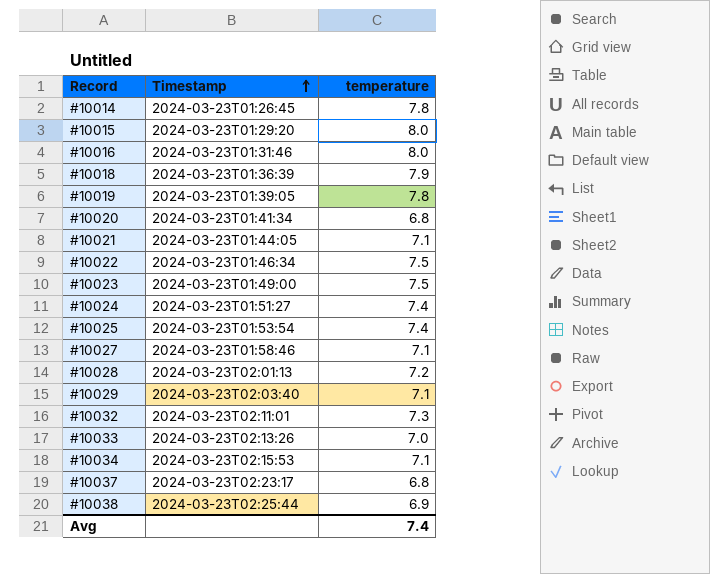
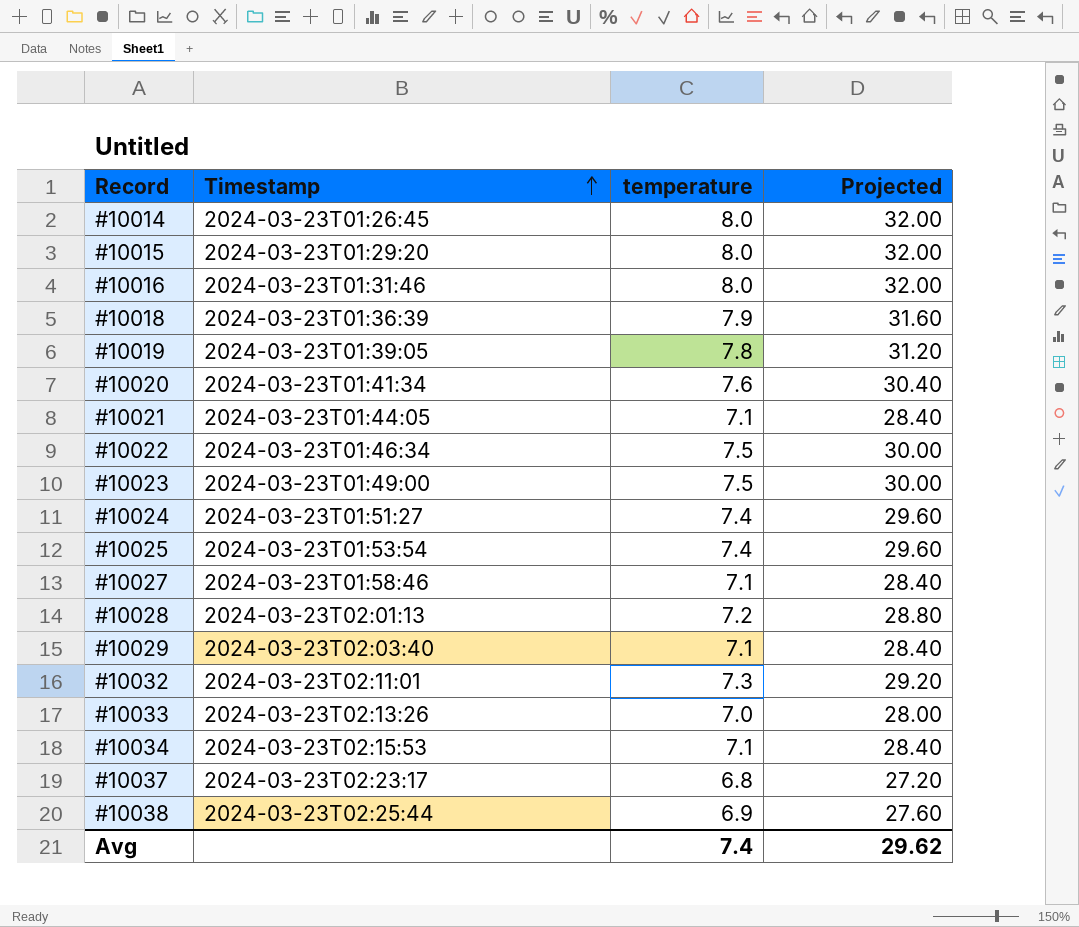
column Projected | formula: none -> [temperature] * 4
#10014 | temperature: 7.8 -> 8.0
#10020 | temperature: 6.8 -> 7.6

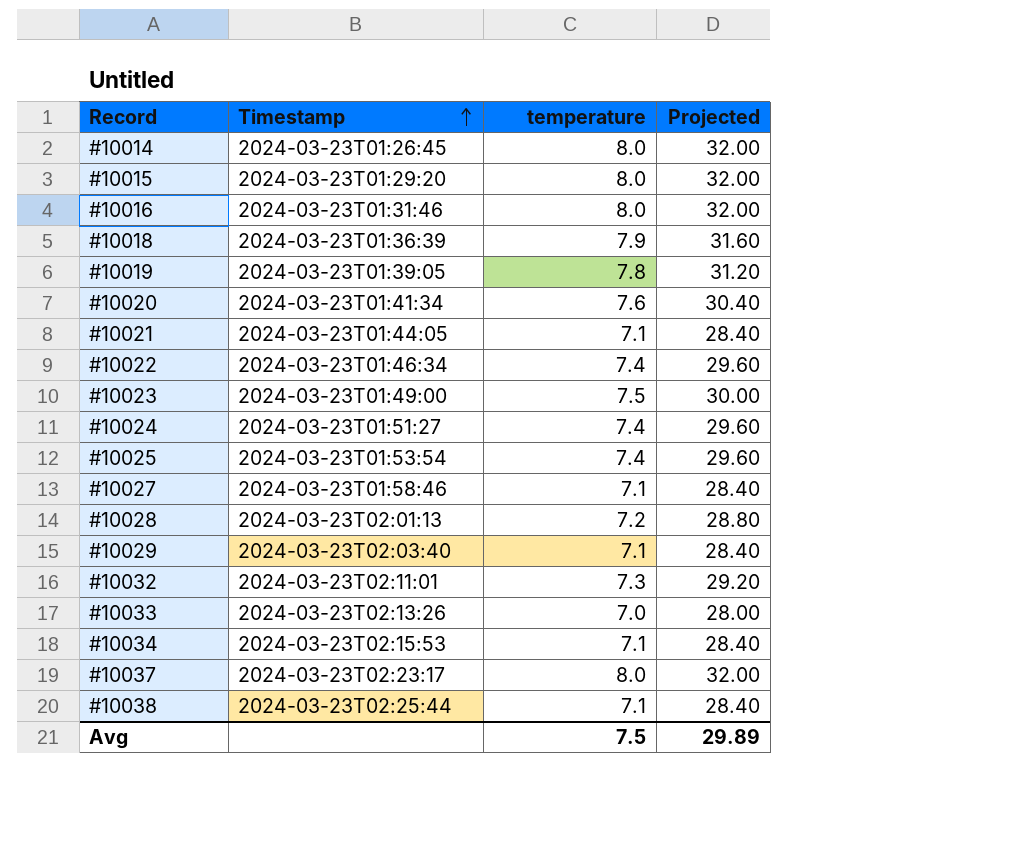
#10022 | temperature: 7.5 -> 7.4
#10022 | Projected: 30.00 -> 29.60
#10037 | temperature: 6.8 -> 8.0
#10037 | Projected: 27.20 -> 32.00
#10038 | temperature: 6.9 -> 7.1
#10038 | Projected: 27.60 -> 28.40
Avg | temperature: 7.4 -> 7.5
Avg | Projected: 29.62 -> 29.89

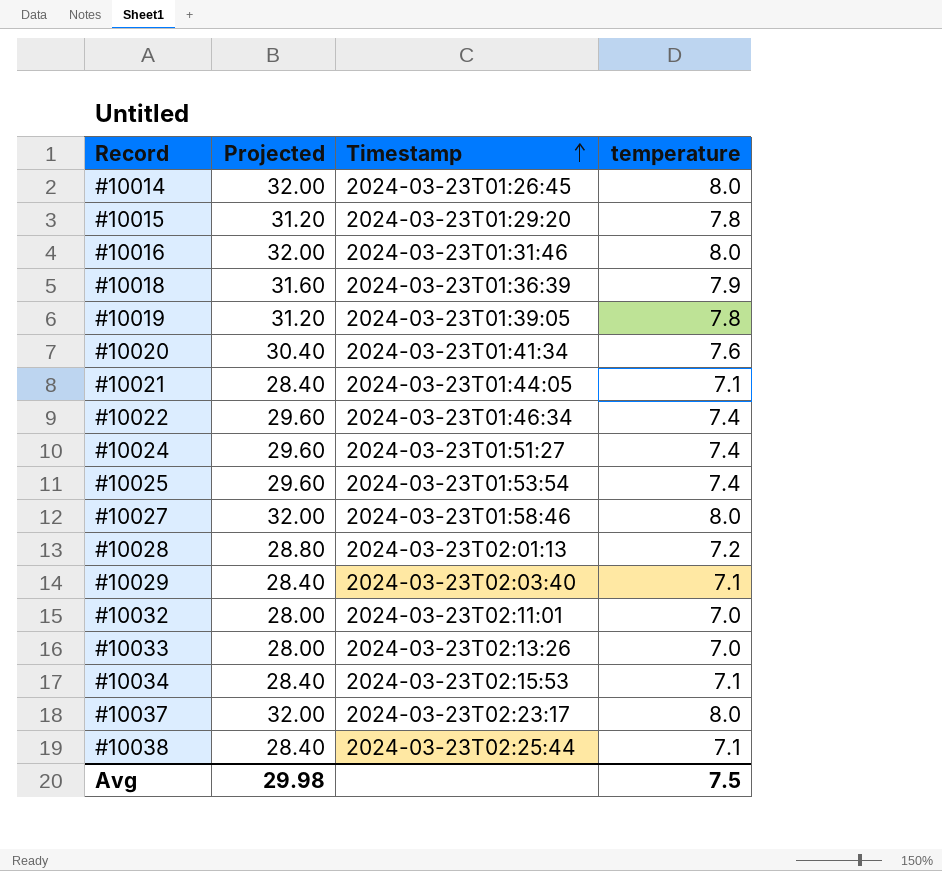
column Projected | position: 4 -> 2
row #10023: 2024-03-23T01:49:00 | 7.5 | 30.00 -> none
#10015 | Projected: 32.00 -> 31.20
#10015 | temperature: 8.0 -> 7.8
#10027 | Projected: 28.40 -> 32.00
#10027 | temperature: 7.1 -> 8.0
#10032 | Projected: 29.20 -> 28.00
#10032 | temperature: 7.3 -> 7.0
Avg | Projected: 29.89 -> 29.98

